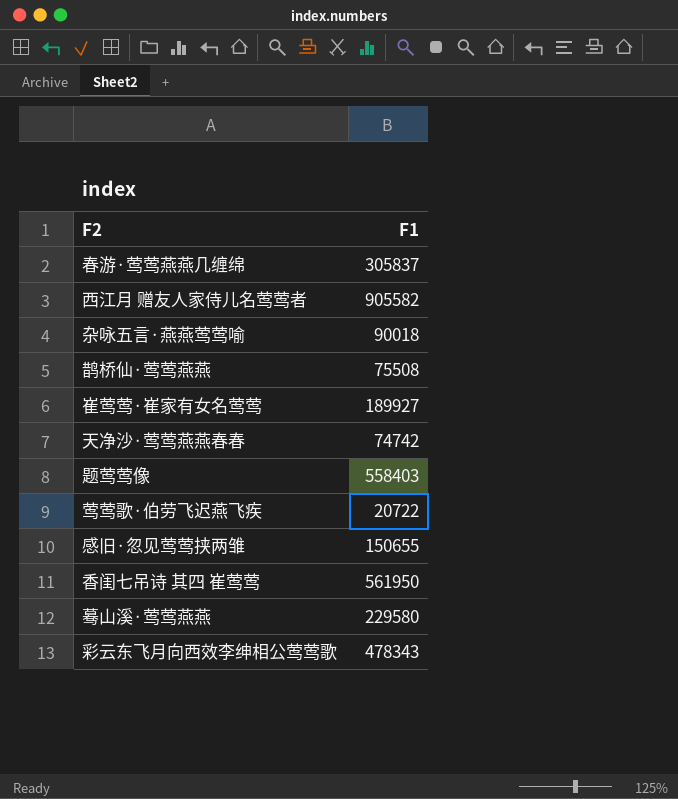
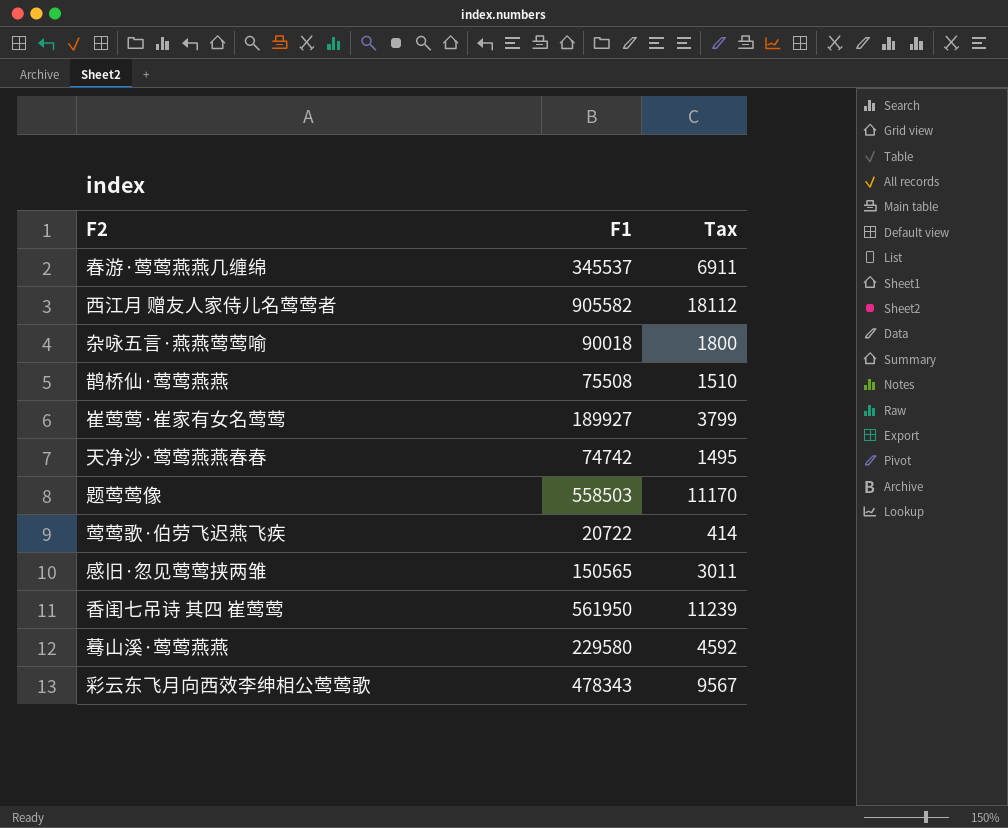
column Tax | formula: none -> [F1] * 0.02
春游·莺莺燕燕几缠绵 | F1: 305837 -> 345537
题莺莺像 | F1: 558403 -> 558503
感旧·忽见莺莺挟两雏 | F1: 150655 -> 150565

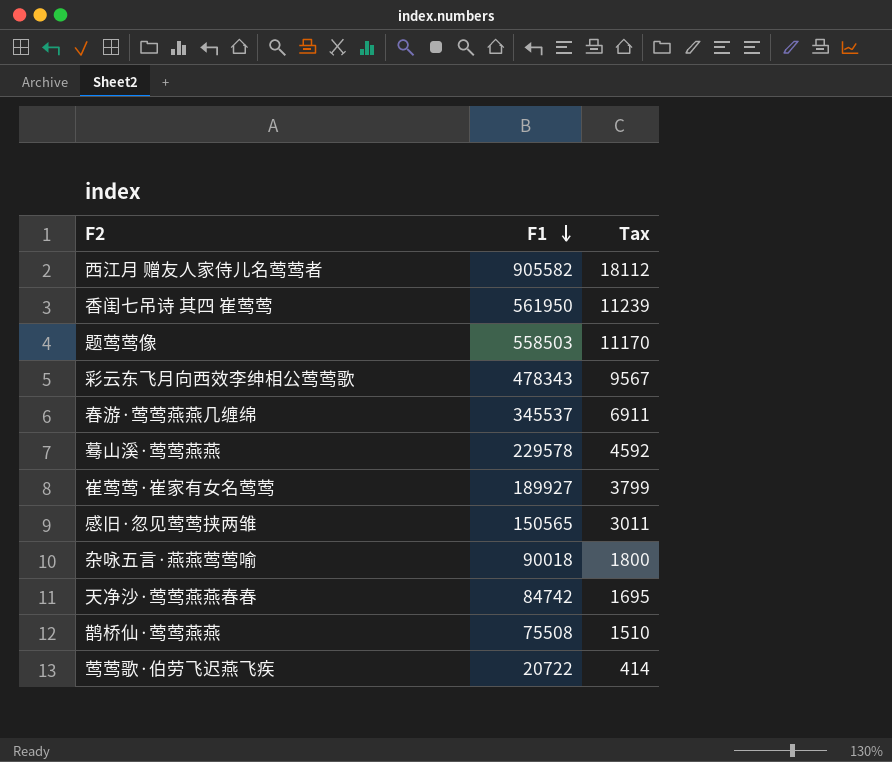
row order: none -> F1 descending
蓦山溪·莺莺燕燕 | F1: 229580 -> 229578
天净沙·莺莺燕燕春春 | F1: 74742 -> 84742
天净沙·莺莺燕燕春春 | Tax: 1495 -> 1695

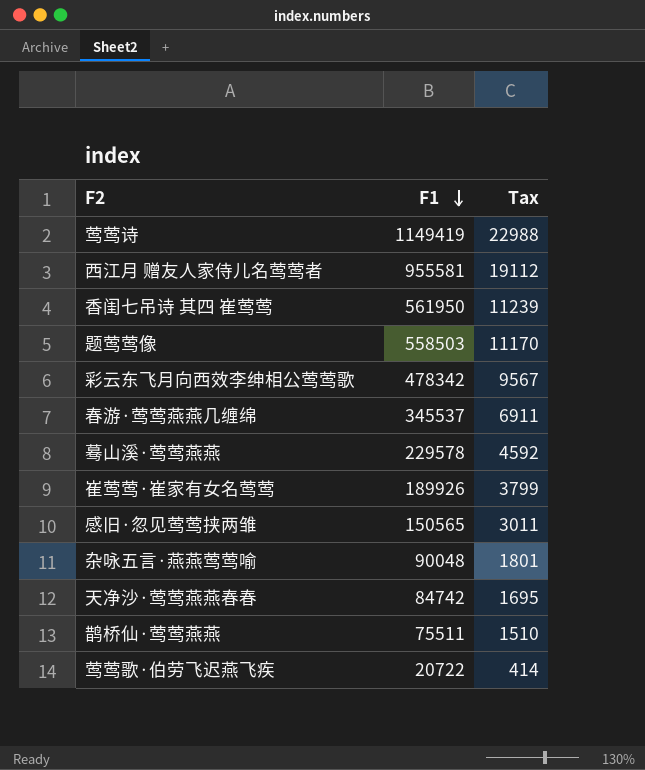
row 莺莺诗: none -> 1149419 | 22988
西江月 赠友人家侍儿名莺莺者 | F1: 905582 -> 955581
西江月 赠友人家侍儿名莺莺者 | Tax: 18112 -> 19112
彩云东飞月向西效李绅相公莺莺歌 | F1: 478343 -> 478342
崔莺莺·崔家有女名莺莺 | F1: 189927 -> 189926
杂咏五言·燕燕莺莺喻 | F1: 90018 -> 90048
杂咏五言·燕燕莺莺喻 | Tax: 1800 -> 1801
鹊桥仙·莺莺燕燕 | F1: 75508 -> 75511

